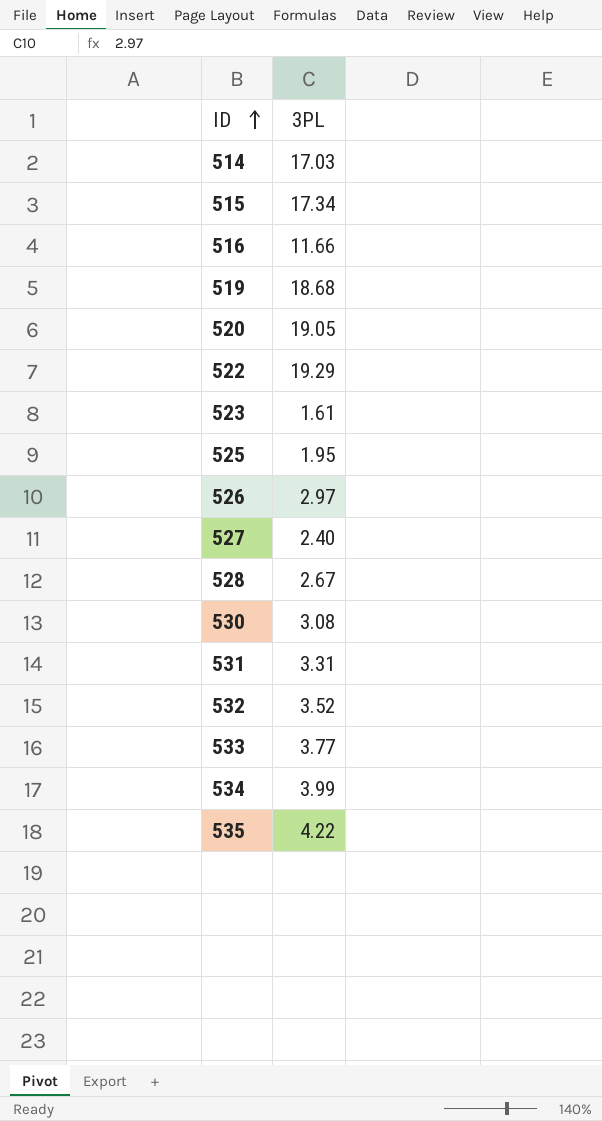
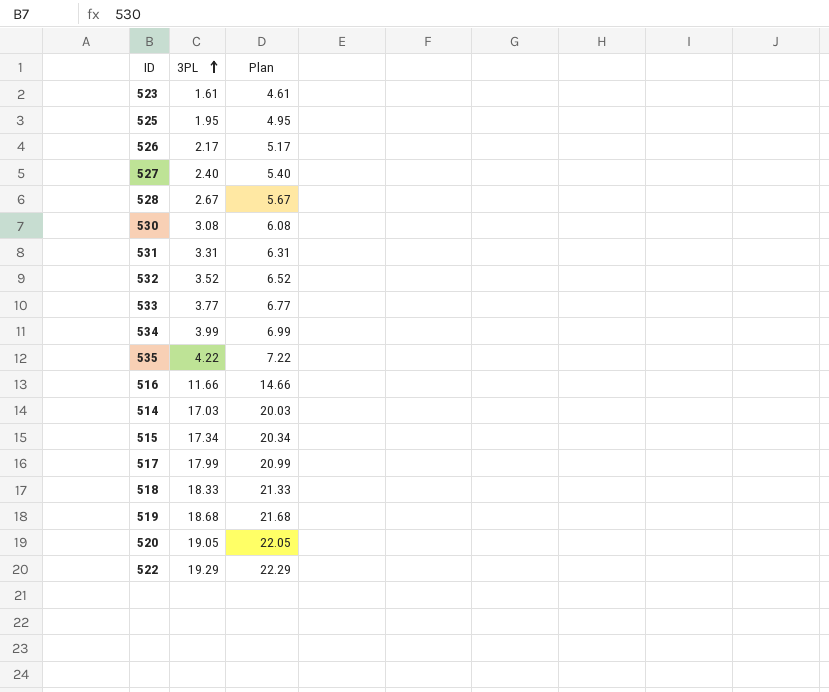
row order: ID ascending -> 3PL ascending
column Plan | formula: none -> [3PL] + 3
526 | 3PL: 2.97 -> 2.17
row 517: none -> 17.99 | 20.99
row 518: none -> 18.33 | 21.33

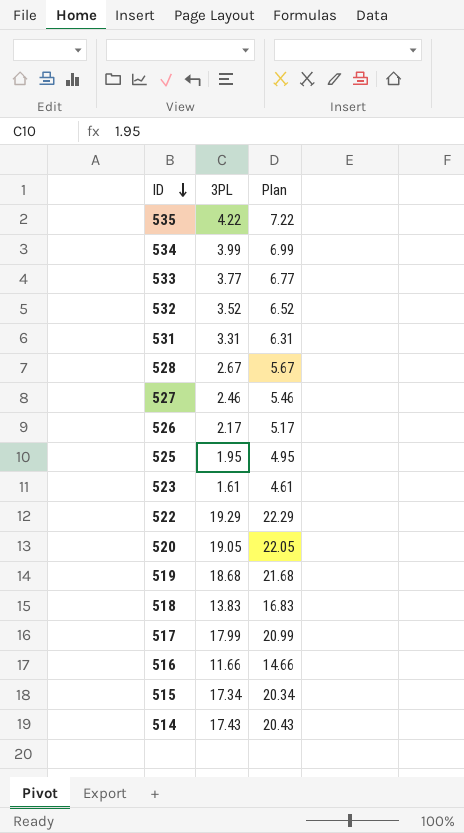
row order: 3PL ascending -> ID descending
row 530: 3.08 | 6.08 -> none
527 | 3PL: 2.40 -> 2.46
527 | Plan: 5.40 -> 5.46
518 | 3PL: 18.33 -> 13.83
518 | Plan: 21.33 -> 16.83
514 | 3PL: 17.03 -> 17.43
514 | Plan: 20.03 -> 20.43

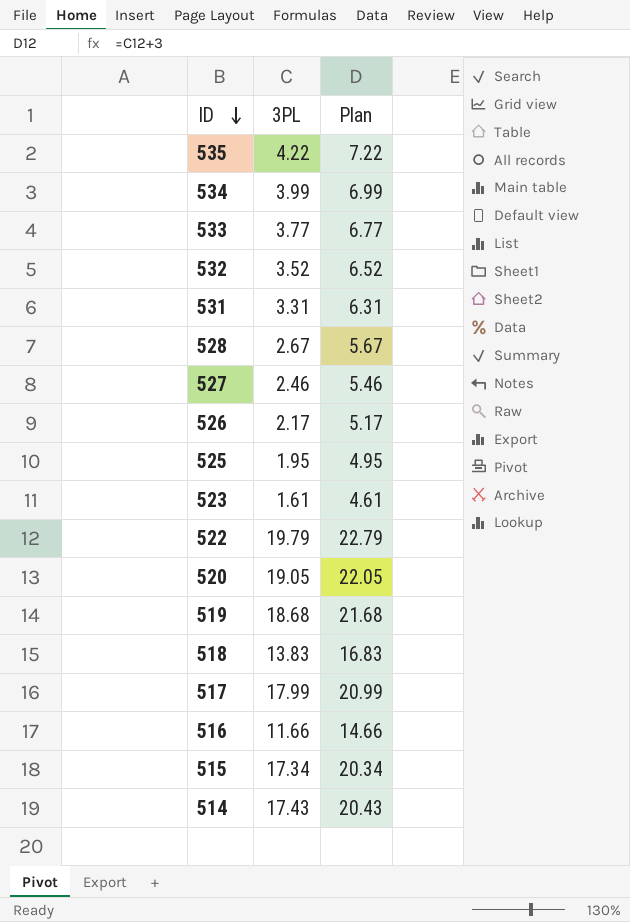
522 | 3PL: 19.29 -> 19.79
522 | Plan: 22.29 -> 22.79

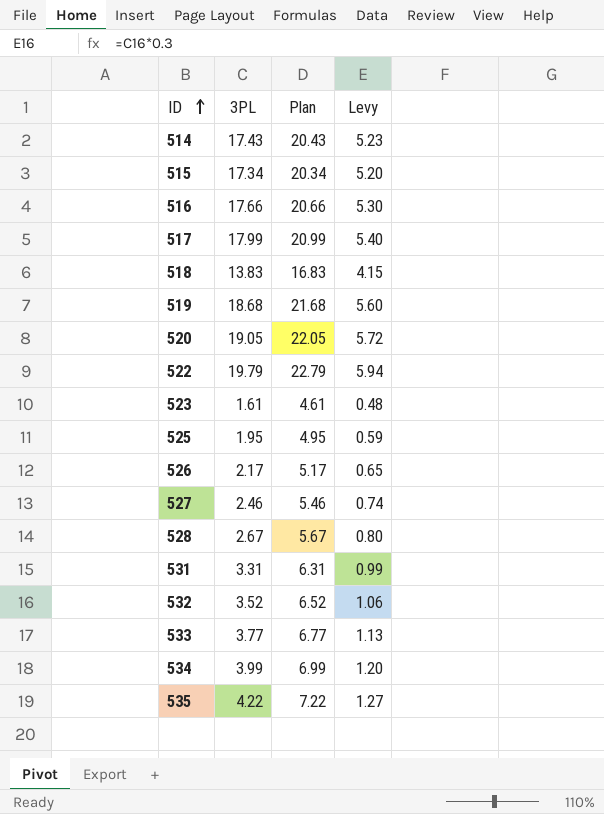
row order: ID descending -> ID ascending
column Levy | formula: none -> [3PL] * 0.3
516 | 3PL: 11.66 -> 17.66
516 | Plan: 14.66 -> 20.66

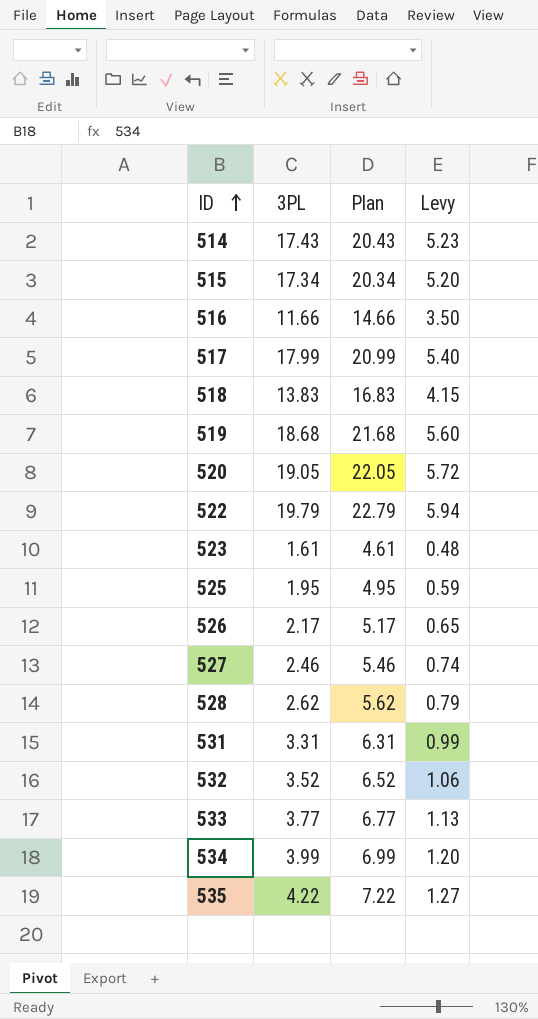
516 | 3PL: 17.66 -> 11.66
516 | Plan: 20.66 -> 14.66
516 | Levy: 5.30 -> 3.50
528 | 3PL: 2.67 -> 2.62
528 | Plan: 5.67 -> 5.62
528 | Levy: 0.80 -> 0.79

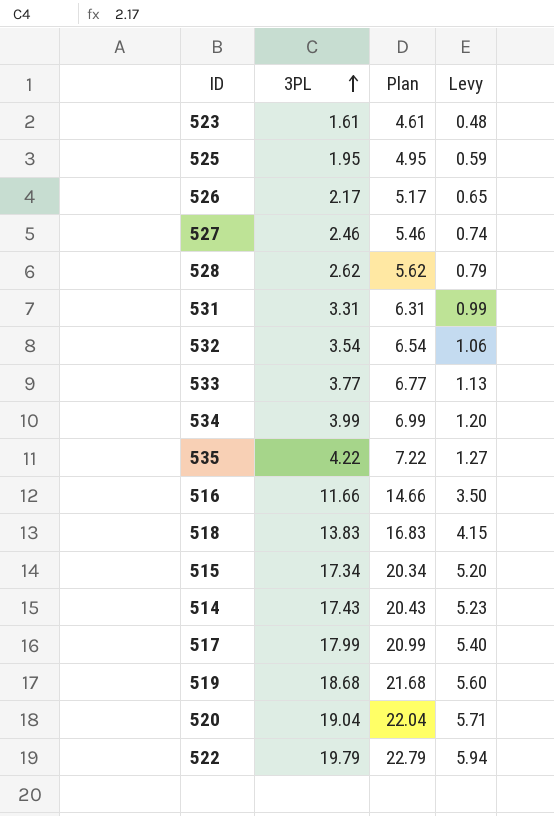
row order: ID ascending -> 3PL ascending
532 | 3PL: 3.52 -> 3.54
532 | Plan: 6.52 -> 6.54
520 | 3PL: 19.05 -> 19.04
520 | Plan: 22.05 -> 22.04
520 | Levy: 5.72 -> 5.71

